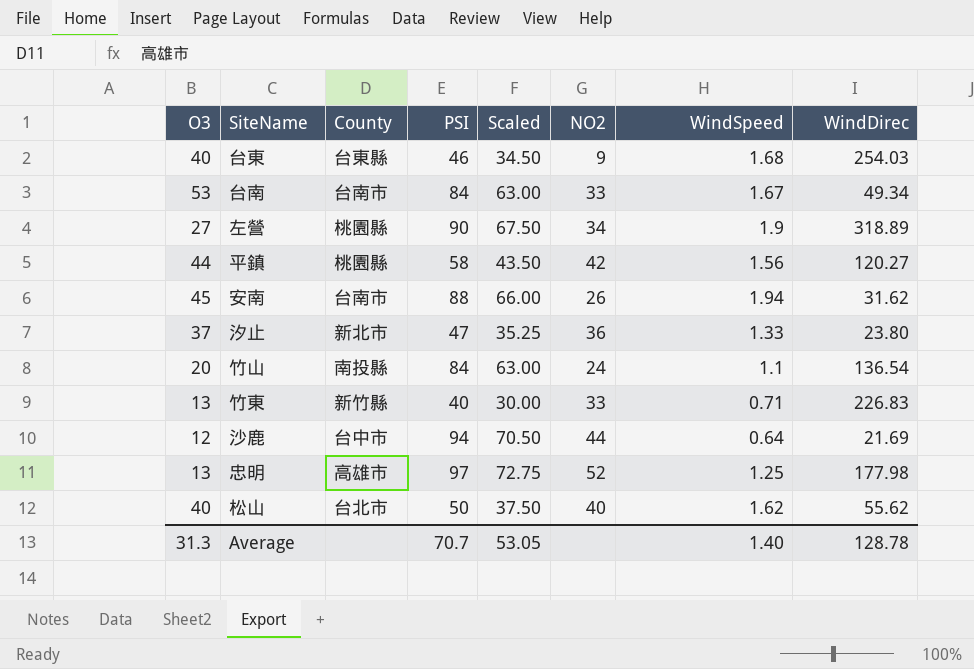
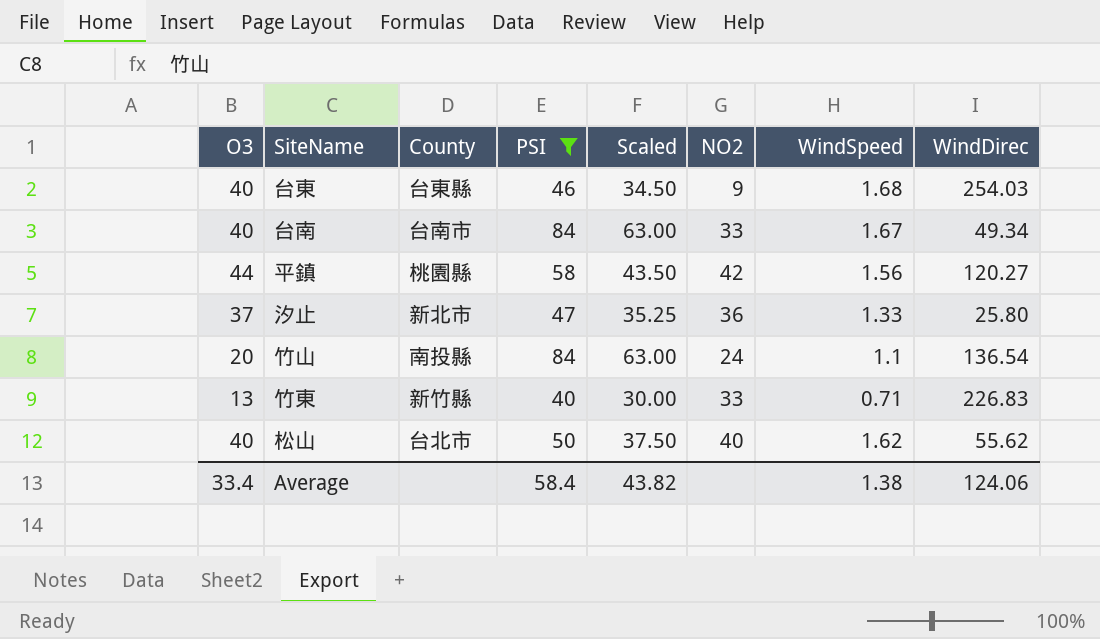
filter: none -> PSI <= 84
台南 | O3: 53 -> 40
汐止 | WindDirec: 23.80 -> 25.80
Average | O3: 31.3 -> 33.4
Average | PSI: 70.7 -> 58.4
Average | Scaled: 53.05 -> 43.82
Average | WindSpeed: 1.40 -> 1.38
Average | WindDirec: 128.78 -> 124.06

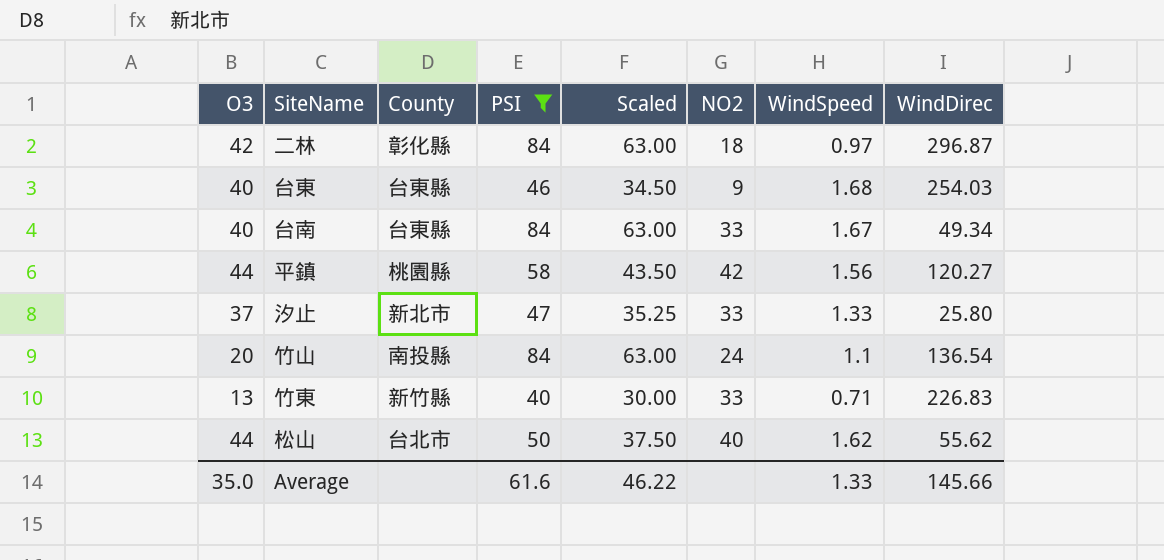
row 二林: none -> 42 | 彰化縣 | 84 | 63.00 | 18 | 0.97 | 296.87
台南 | County: 台南市 -> 台東縣
汐止 | NO2: 36 -> 33
松山 | O3: 40 -> 44
Average | O3: 33.4 -> 35.0
Average | PSI: 58.4 -> 61.6
Average | Scaled: 43.82 -> 46.22
Average | WindSpeed: 1.38 -> 1.33
Average | WindDirec: 124.06 -> 145.66

